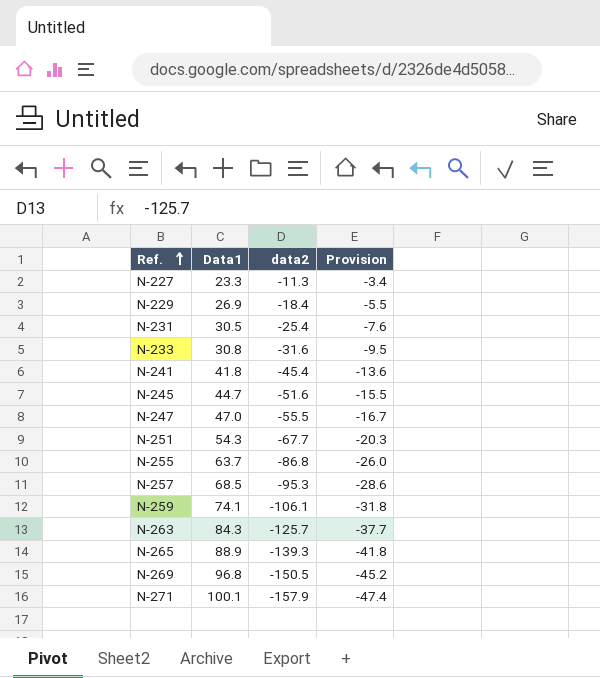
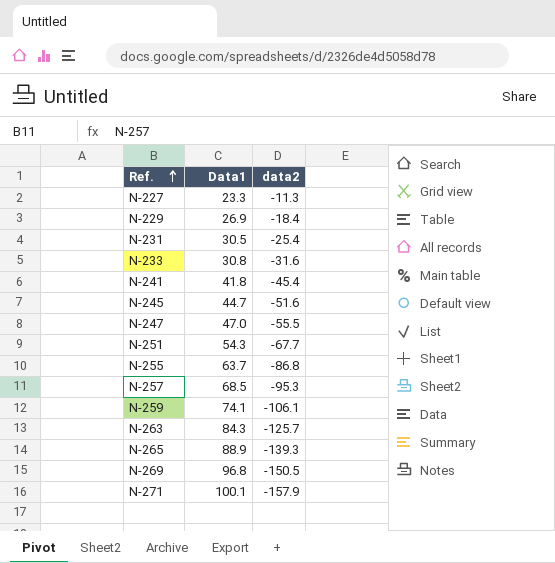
column Provision | formula: [data2] * 0.3 -> none

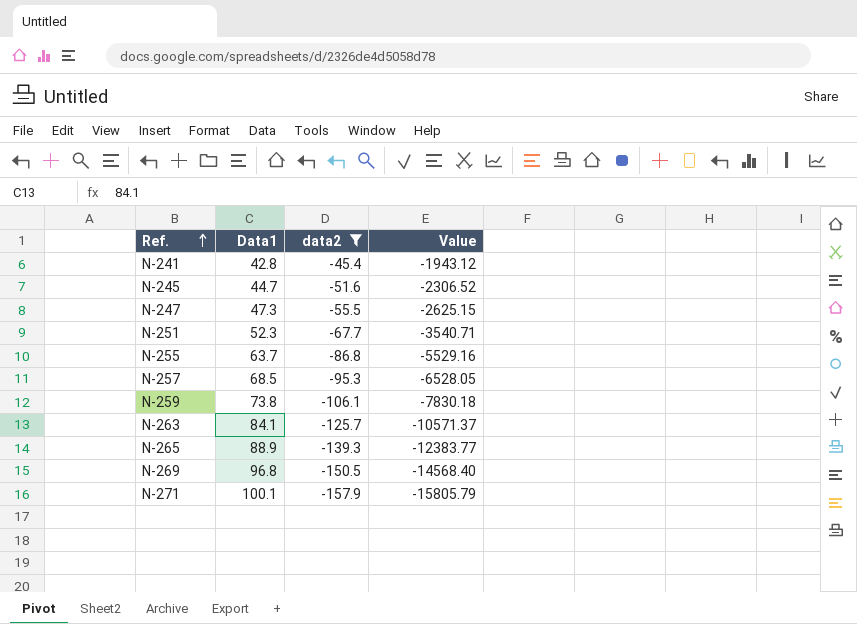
filter: none -> data2 <= -45.4
column Value | formula: none -> [Data1] * [data2]
N-241 | Data1: 41.8 -> 42.8
N-247 | Data1: 47.0 -> 47.3
N-251 | Data1: 54.3 -> 52.3
N-259 | Data1: 74.1 -> 73.8
N-263 | Data1: 84.3 -> 84.1

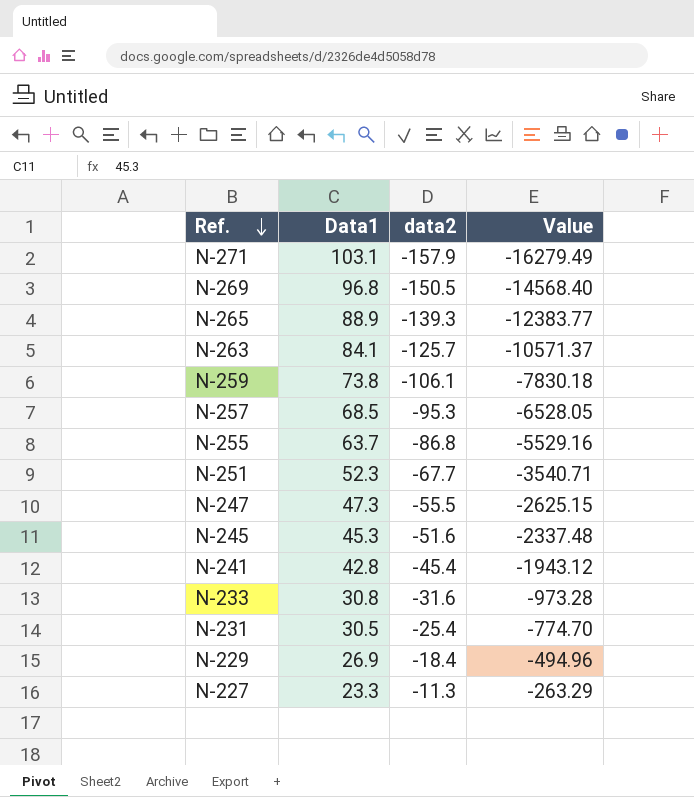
filter: data2 <= -45.4 -> none
row order: Ref. ascending -> Ref. descending
N-271 | Data1: 100.1 -> 103.1
N-271 | Value: -15805.79 -> -16279.49
N-245 | Data1: 44.7 -> 45.3
N-245 | Value: -2306.52 -> -2337.48

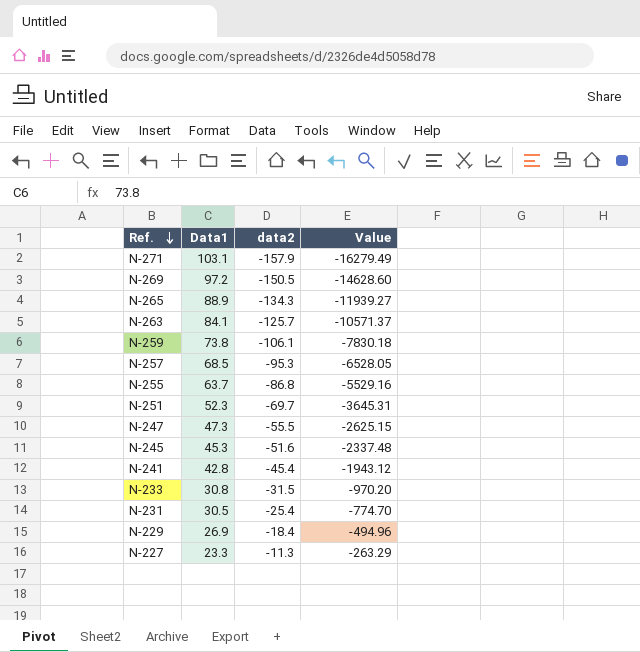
N-269 | Data1: 96.8 -> 97.2
N-269 | Value: -14568.40 -> -14628.60
N-265 | data2: -139.3 -> -134.3
N-265 | Value: -12383.77 -> -11939.27
N-251 | data2: -67.7 -> -69.7
N-251 | Value: -3540.71 -> -3645.31
N-233 | data2: -31.6 -> -31.5
N-233 | Value: -973.28 -> -970.20

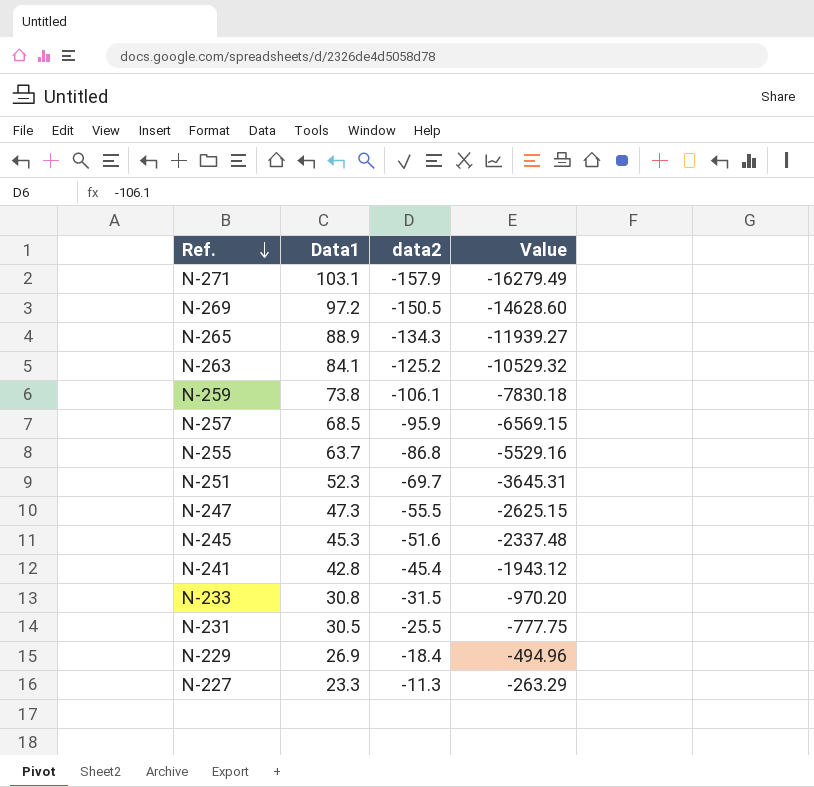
N-263 | data2: -125.7 -> -125.2
N-263 | Value: -10571.37 -> -10529.32
N-257 | data2: -95.3 -> -95.9
N-257 | Value: -6528.05 -> -6569.15
N-231 | data2: -25.4 -> -25.5
N-231 | Value: -774.70 -> -777.75

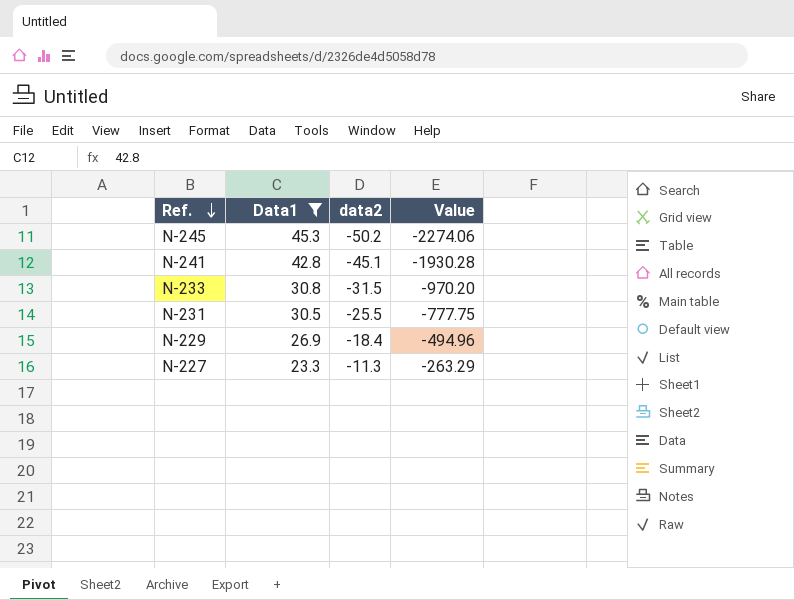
filter: none -> Data1 <= 45.3
N-245 | data2: -51.6 -> -50.2
N-245 | Value: -2337.48 -> -2274.06
N-241 | data2: -45.4 -> -45.1
N-241 | Value: -1943.12 -> -1930.28

